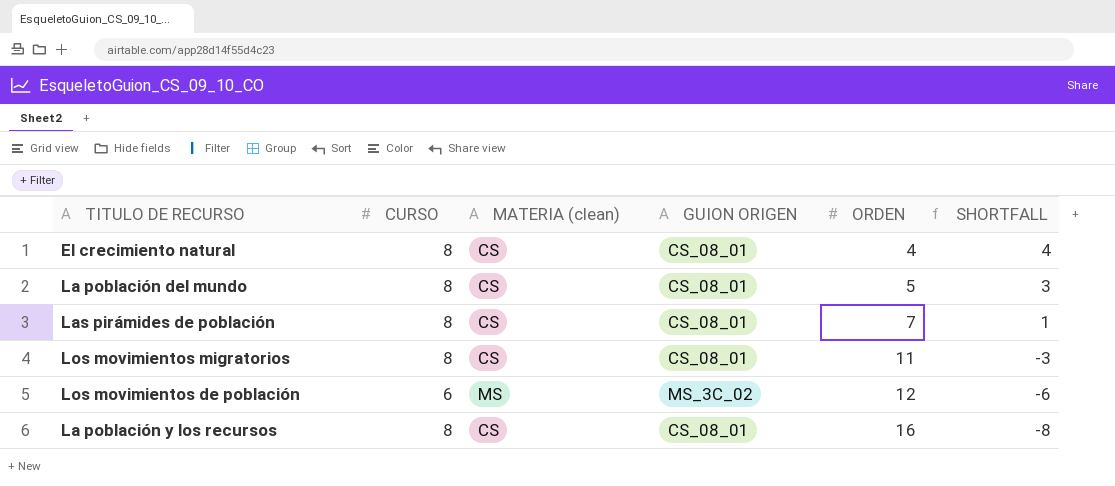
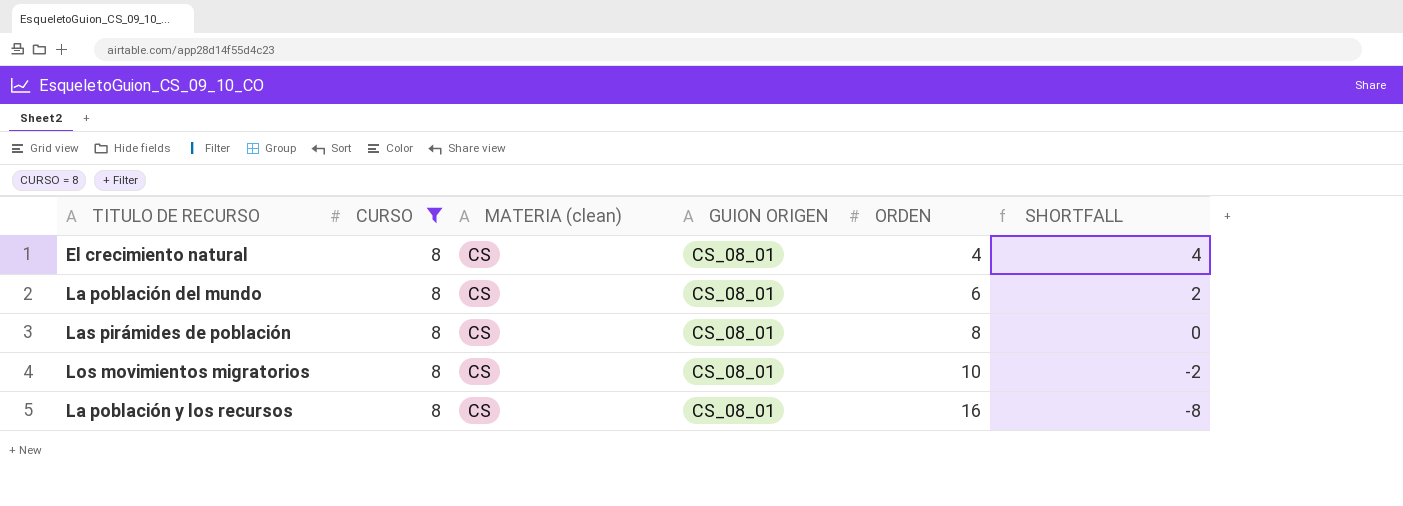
filter: none -> CURSO = 8
La población del mundo | ORDEN: 5 -> 6
La población del mundo | SHORTFALL: 3 -> 2
Las pirámides de población | ORDEN: 7 -> 8
Las pirámides de población | SHORTFALL: 1 -> 0
Los movimientos migratorios | ORDEN: 11 -> 10
Los movimientos migratorios | SHORTFALL: -3 -> -2

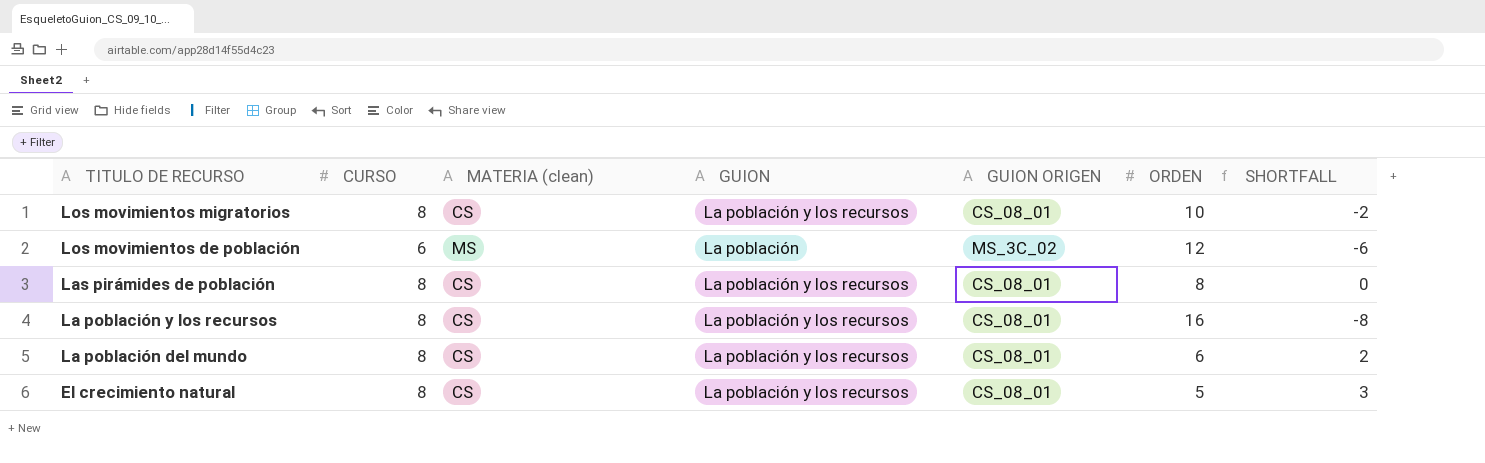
filter: CURSO = 8 -> none
row order: ORDEN ascending -> TITULO DE RECURSO descending
column GUION | position: none -> 4
El crecimiento natural | ORDEN: 4 -> 5
El crecimiento natural | SHORTFALL: 4 -> 3

